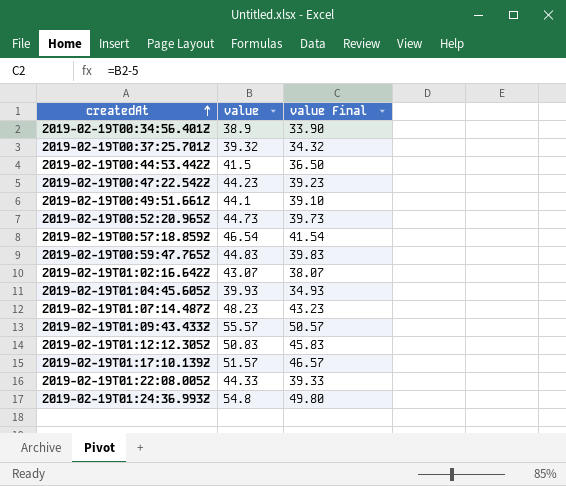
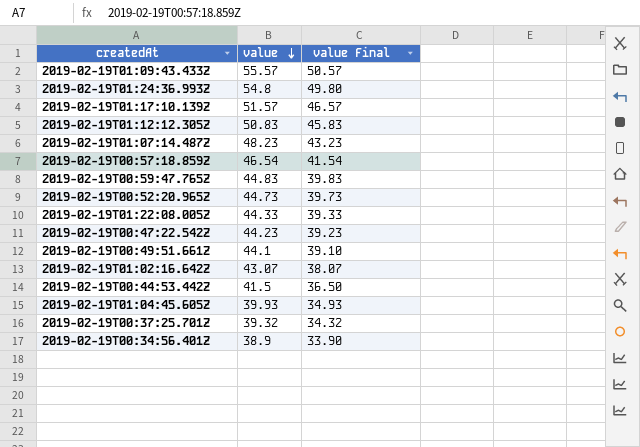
row order: createdAt ascending -> value descending

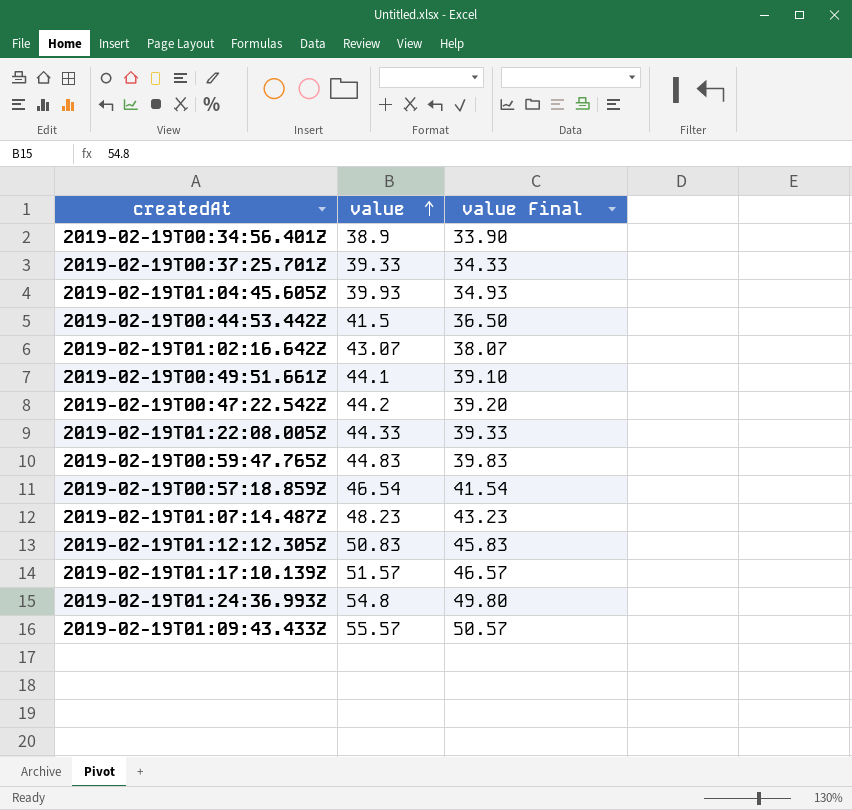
row order: value descending -> value ascending
row 2019-02-19T00:52:20.965Z: 44.73 | 39.73 -> none
2019-02-19T00:37:25.701Z | value: 39.32 -> 39.33
2019-02-19T00:37:25.701Z | value Final: 34.32 -> 34.33
2019-02-19T00:47:22.542Z | value: 44.23 -> 44.2
2019-02-19T00:47:22.542Z | value Final: 39.23 -> 39.20

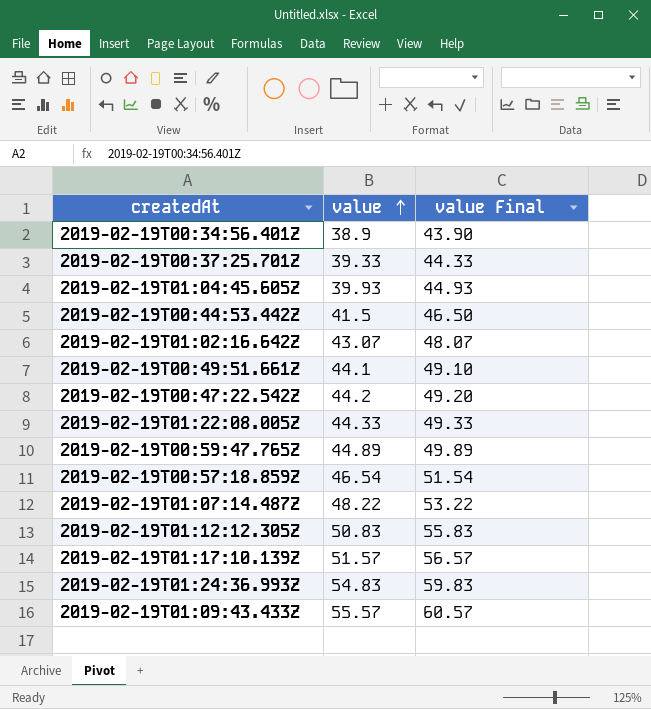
column value Final | formula: [value] - 5 -> [value] + 5
2019-02-19T00:59:47.765Z | value: 44.83 -> 44.89
2019-02-19T01:07:14.487Z | value: 48.23 -> 48.22
2019-02-19T01:24:36.993Z | value: 54.8 -> 54.83

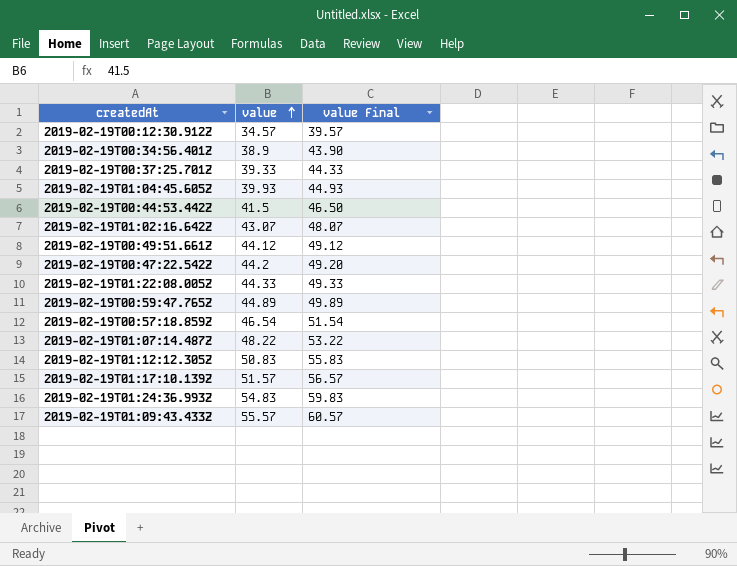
row 2019-02-19T00:12:30.912Z: none -> 34.57 | 39.57
2019-02-19T00:49:51.661Z | value: 44.1 -> 44.12
2019-02-19T00:49:51.661Z | value Final: 49.10 -> 49.12

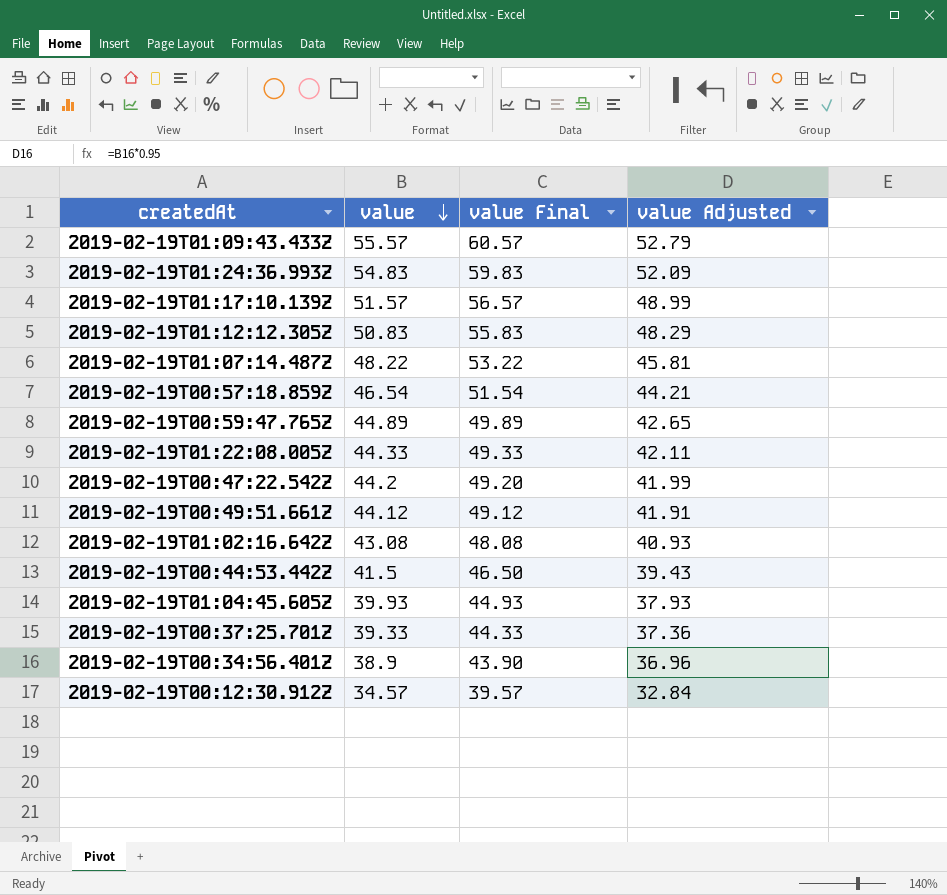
row order: value ascending -> value descending
column value Adjusted | formula: none -> [value] * 0.95
2019-02-19T01:02:16.642Z | value: 43.07 -> 43.08
2019-02-19T01:02:16.642Z | value Final: 48.07 -> 48.08

